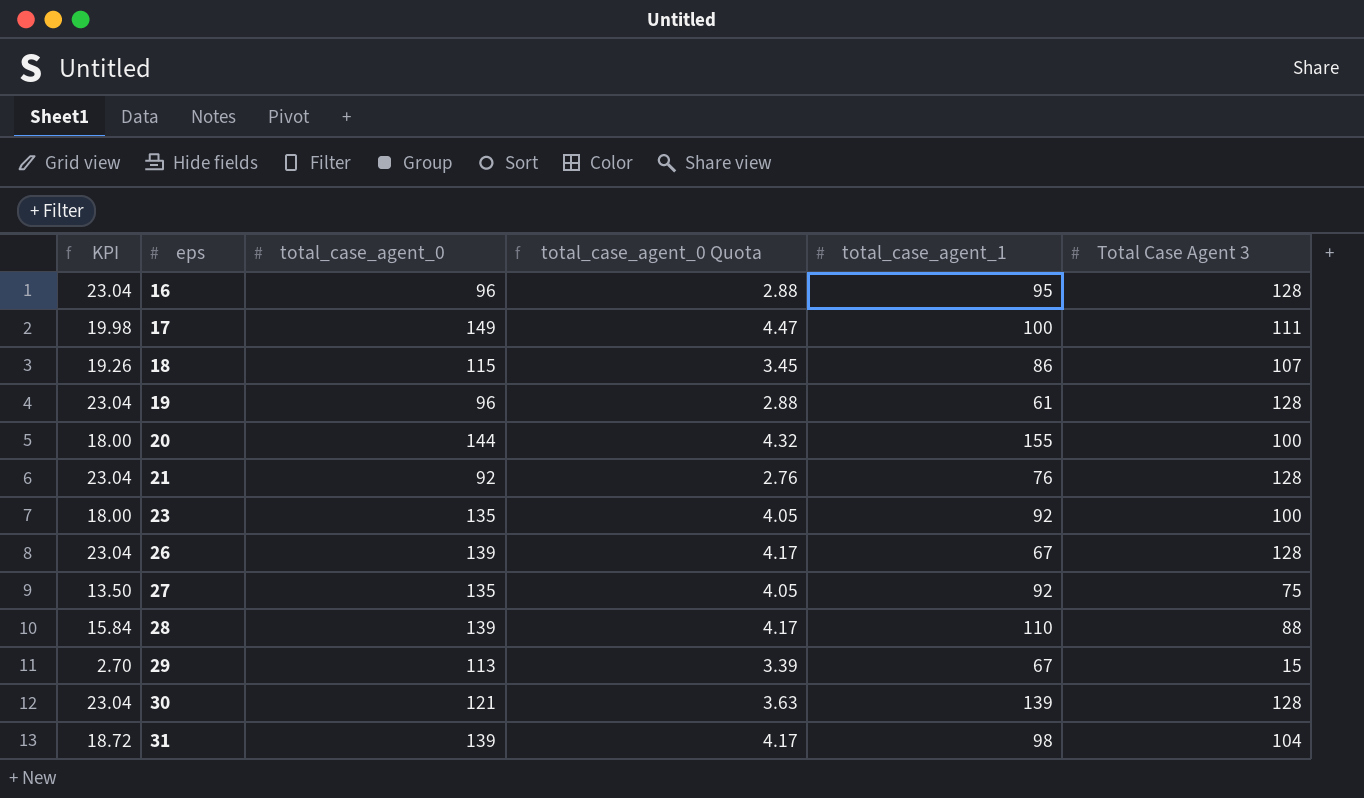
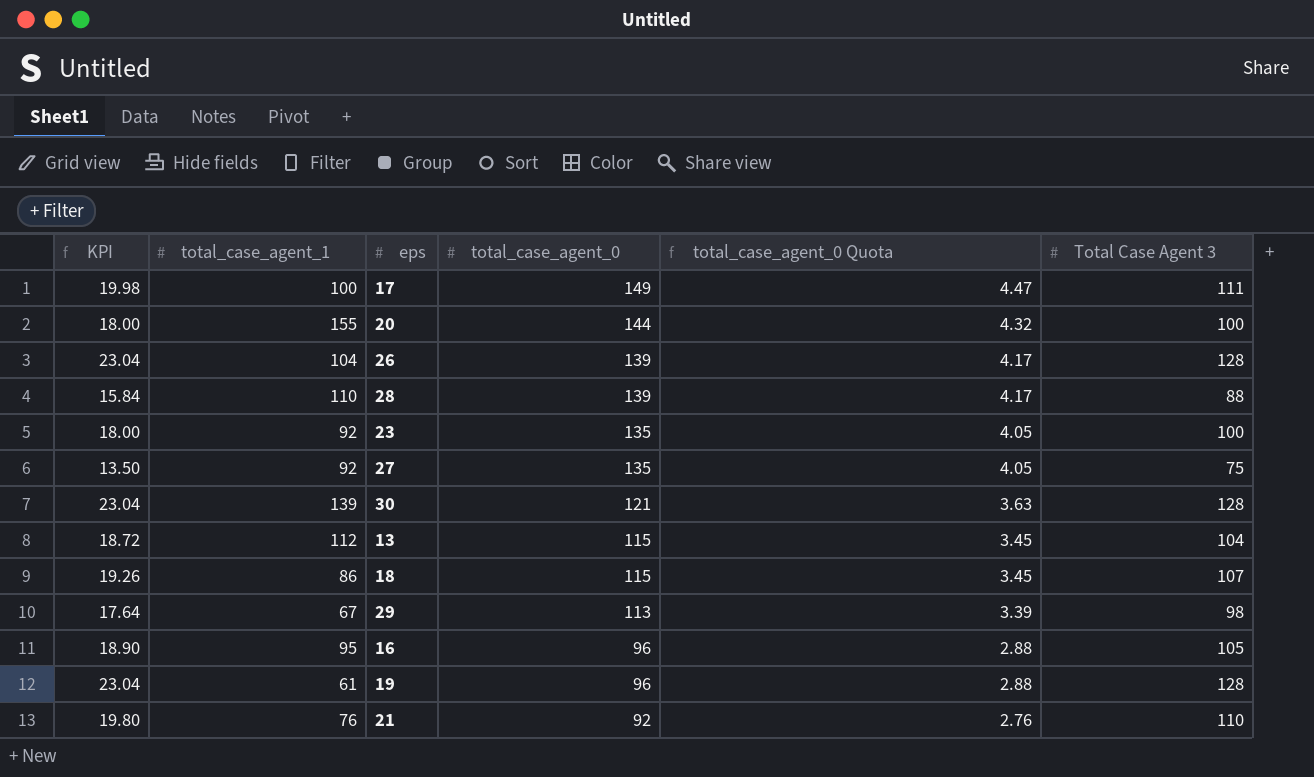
row order: eps ascending -> total_case_agent_0 descending
column total_case_agent_1 | position: 5 -> 2
row 31: 18.72 | 139 | 4.17 | 98 | 104 -> none
26 | total_case_agent_1: 67 -> 104
row 13: none -> 18.72 | 112 | 115 | 3.45 | 104
29 | KPI: 2.70 -> 17.64
29 | Total Case Agent 3: 15 -> 98
16 | KPI: 23.04 -> 18.90
16 | Total Case Agent 3: 128 -> 105
21 | KPI: 23.04 -> 19.80
21 | Total Case Agent 3: 128 -> 110

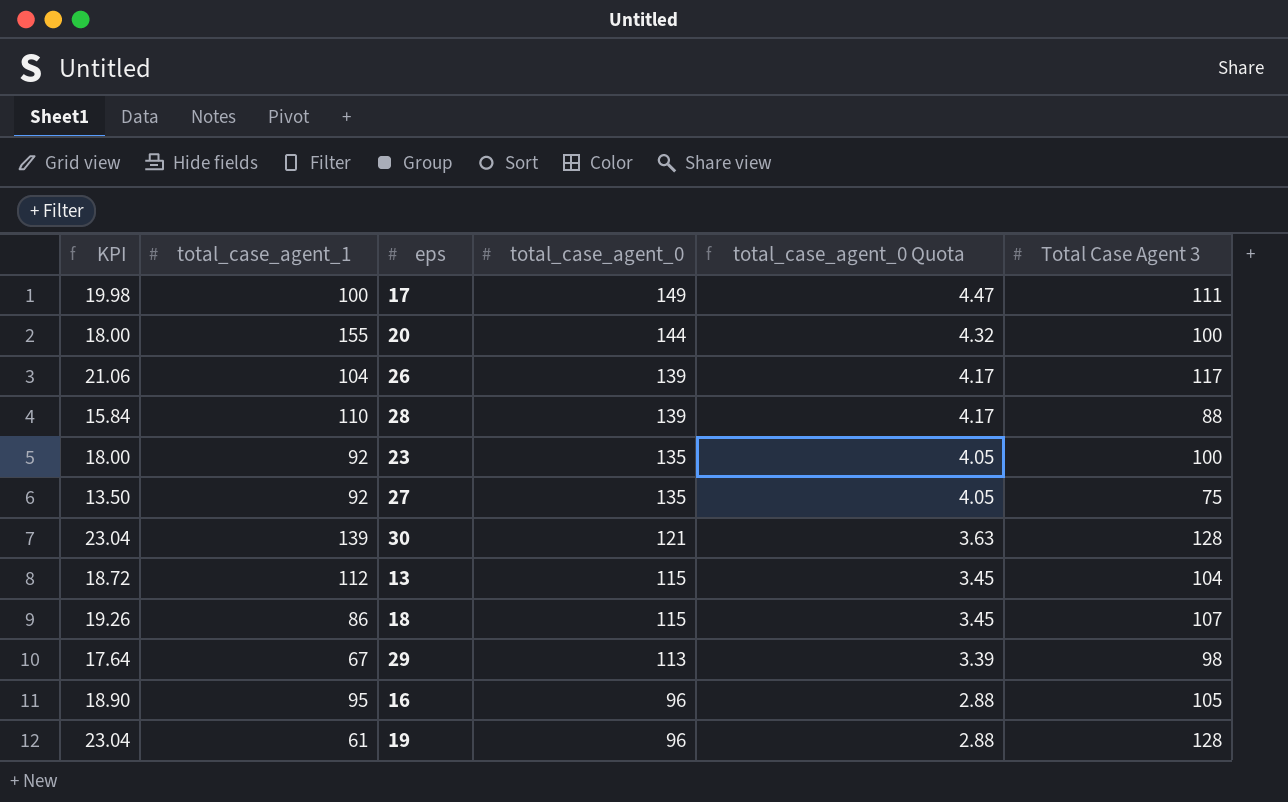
row 21: 19.80 | 76 | 92 | 2.76 | 110 -> none
26 | KPI: 23.04 -> 21.06
26 | Total Case Agent 3: 128 -> 117

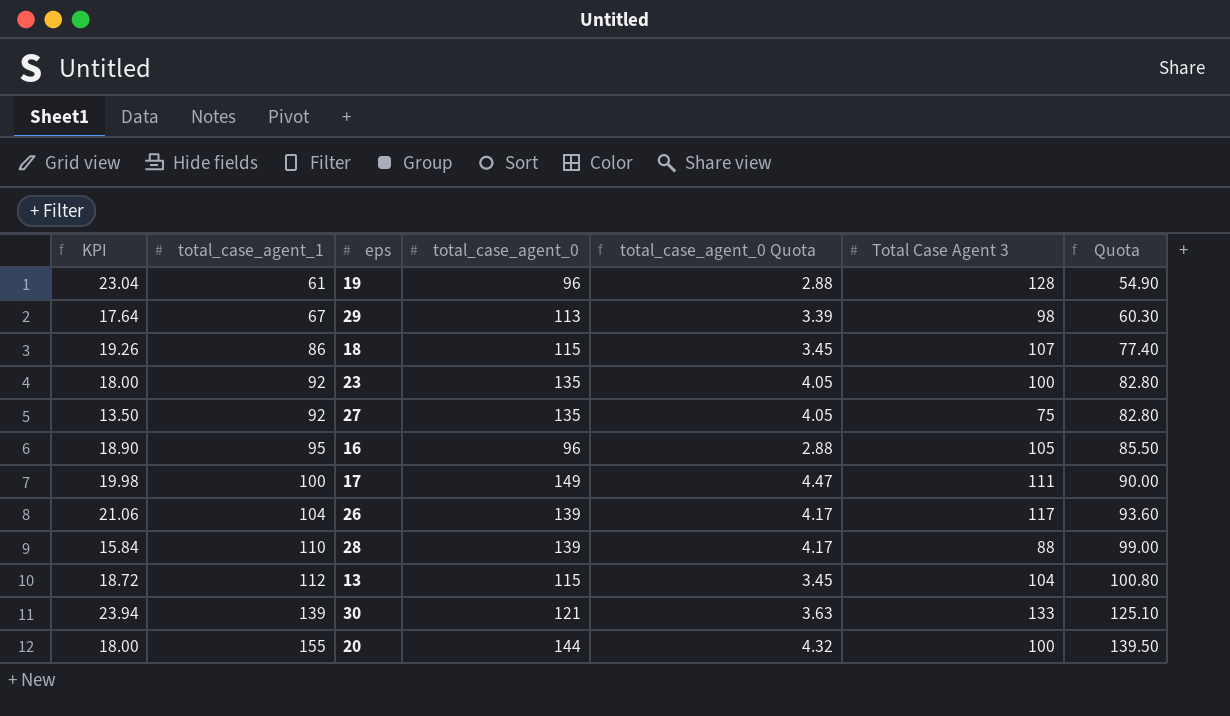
row order: total_case_agent_0 descending -> total_case_agent_1 ascending
column Quota | formula: none -> [total_case_agent_1] * 0.9
30 | KPI: 23.04 -> 23.94
30 | Total Case Agent 3: 128 -> 133

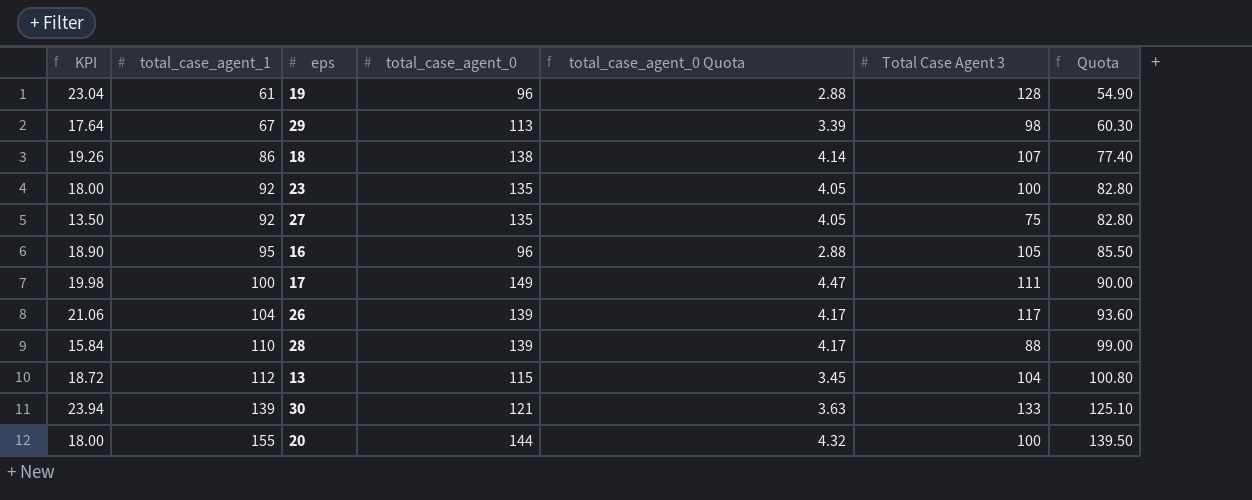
18 | total_case_agent_0: 115 -> 138
18 | total_case_agent_0 Quota: 3.45 -> 4.14

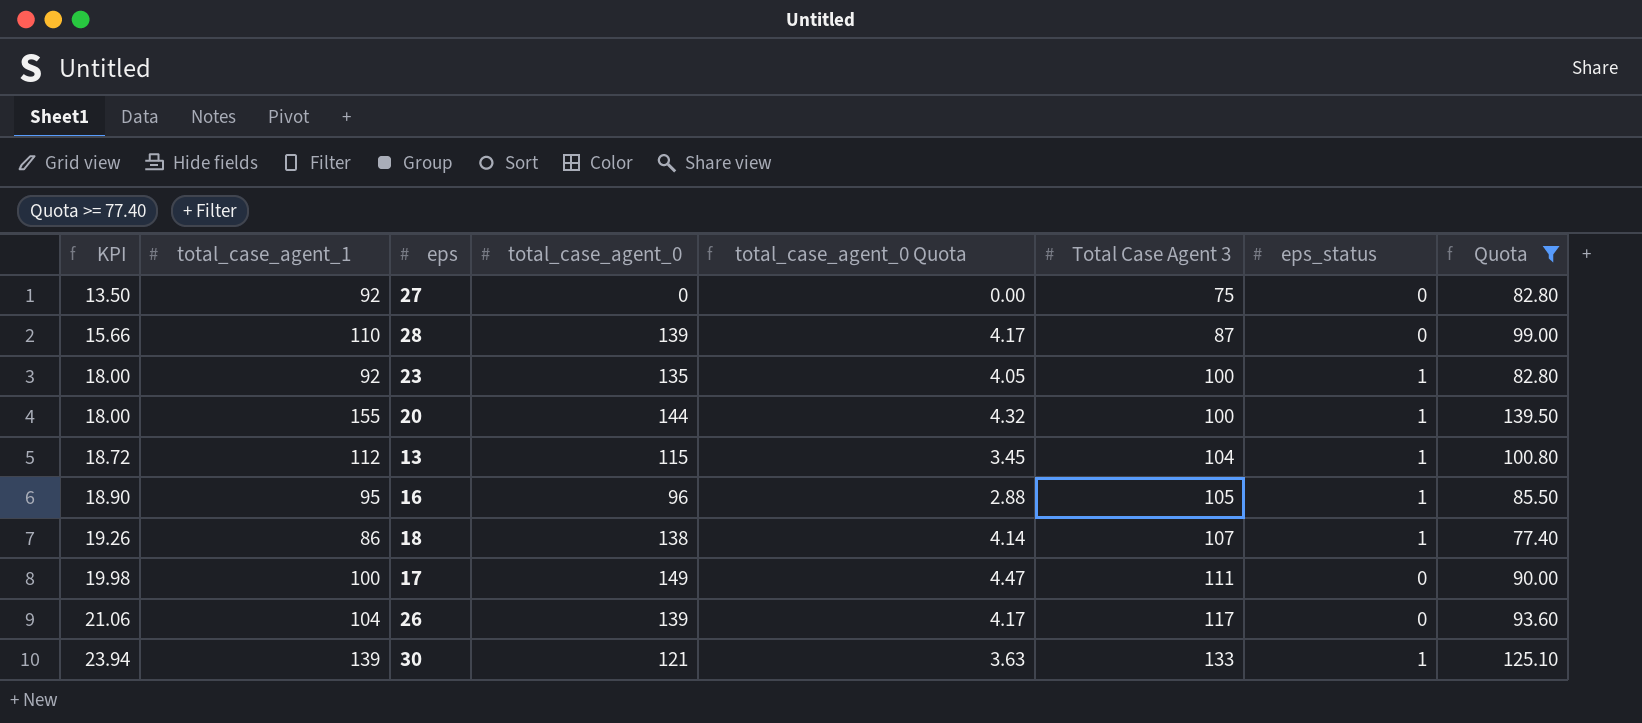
filter: none -> Quota >= 77.40
row order: total_case_agent_1 ascending -> KPI ascending
column eps_status | position: none -> 7
27 | total_case_agent_0: 135 -> 0
27 | total_case_agent_0 Quota: 4.05 -> 0.00
28 | KPI: 15.84 -> 15.66
28 | Total Case Agent 3: 88 -> 87

